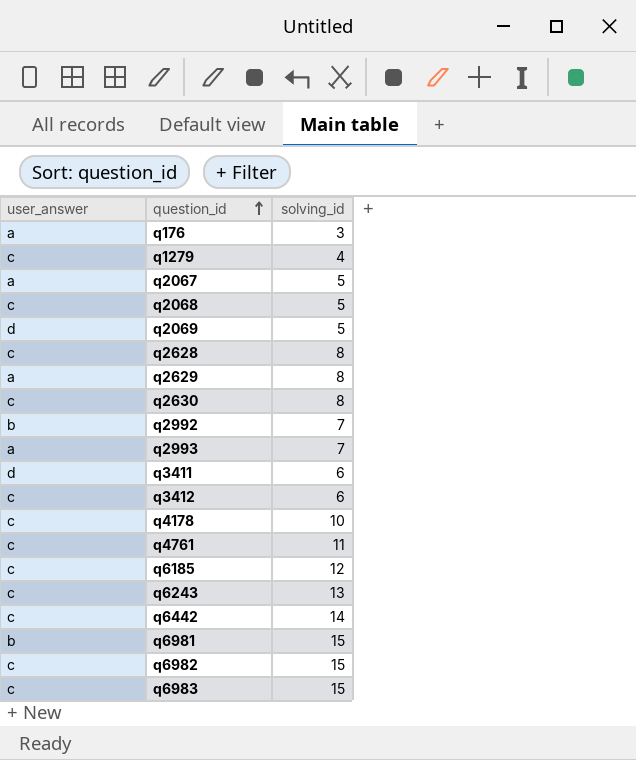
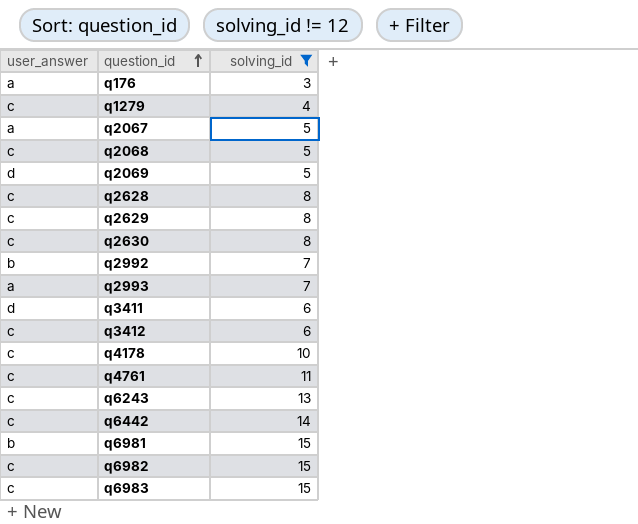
filter: none -> solving_id != 12
q2629 | user_answer: a -> c

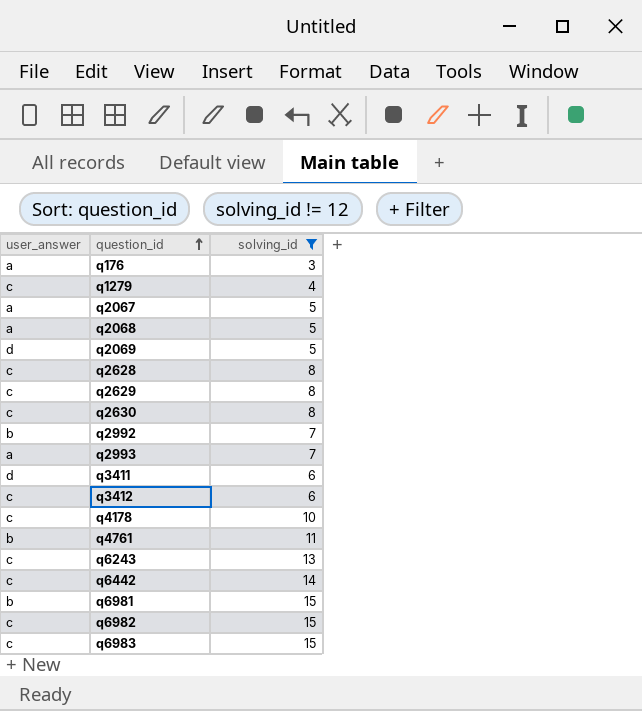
q2068 | user_answer: c -> a
q4761 | user_answer: c -> b

